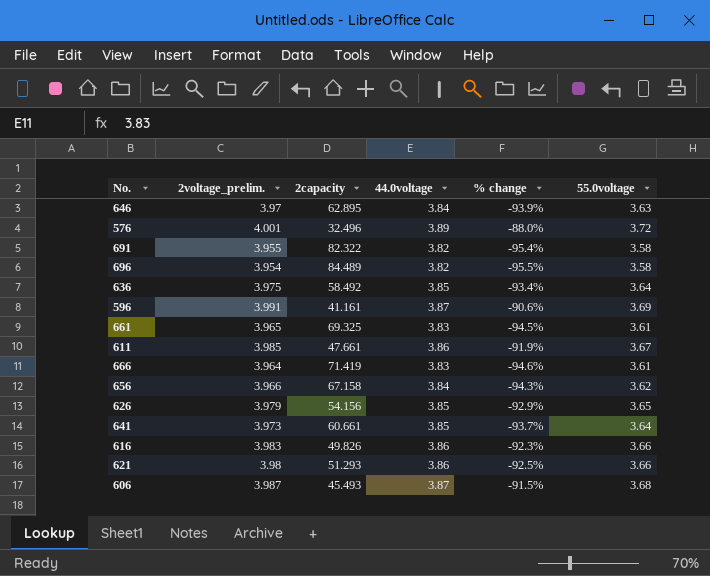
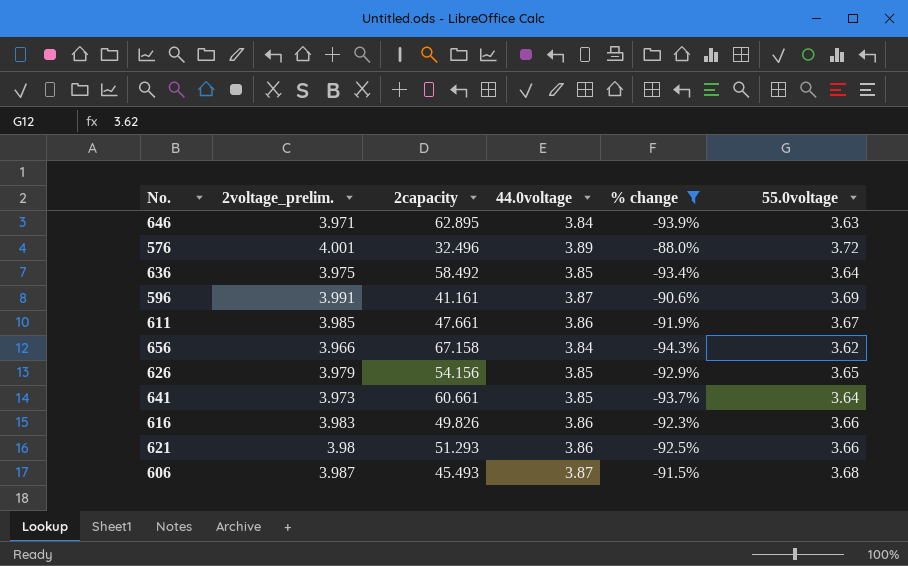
filter: none -> % change >= -94.3%
646 | 2voltage_prelim.: 3.97 -> 3.971

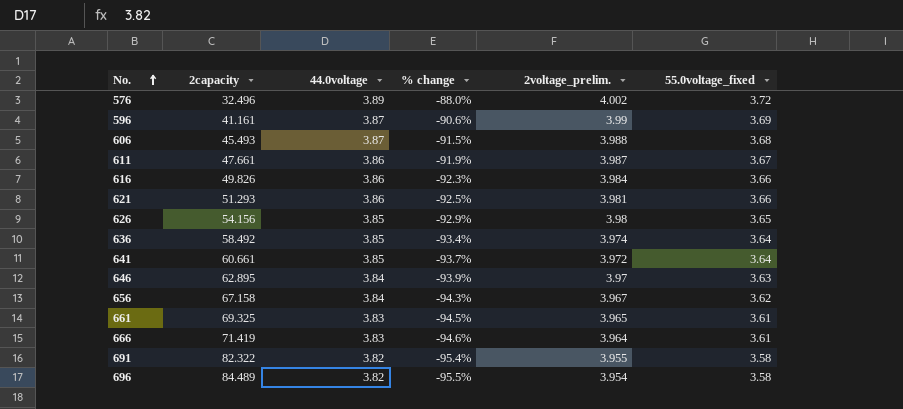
filter: % change >= -94.3% -> none
row order: none -> No. ascending
column 2voltage_prelim. | position: 2 -> 5
column name: 55.0voltage -> 55.0voltage_fixed
576 | 2voltage_prelim.: 4.001 -> 4.002
596 | 2voltage_prelim.: 3.991 -> 3.99
606 | 2voltage_prelim.: 3.987 -> 3.988
611 | 2voltage_prelim.: 3.985 -> 3.987
616 | 2voltage_prelim.: 3.983 -> 3.984
621 | 2voltage_prelim.: 3.98 -> 3.981
626 | 2voltage_prelim.: 3.979 -> 3.98
636 | 2voltage_prelim.: 3.975 -> 3.974
641 | 2voltage_prelim.: 3.973 -> 3.972
646 | 2voltage_prelim.: 3.971 -> 3.97
656 | 2voltage_prelim.: 3.966 -> 3.967

